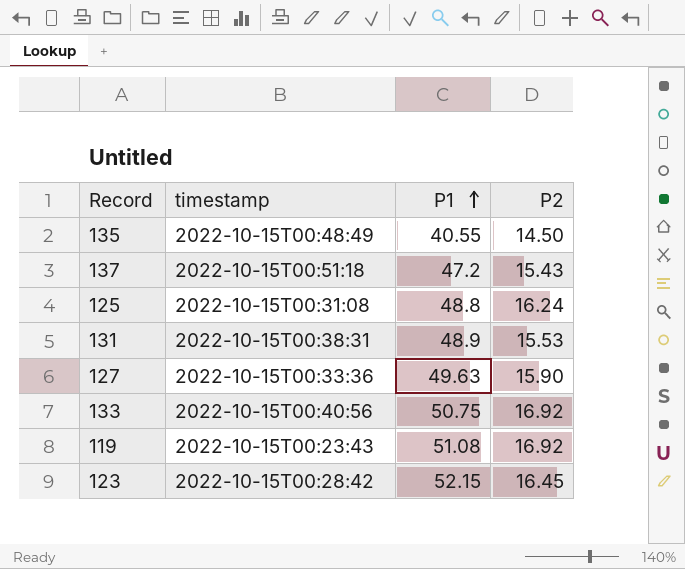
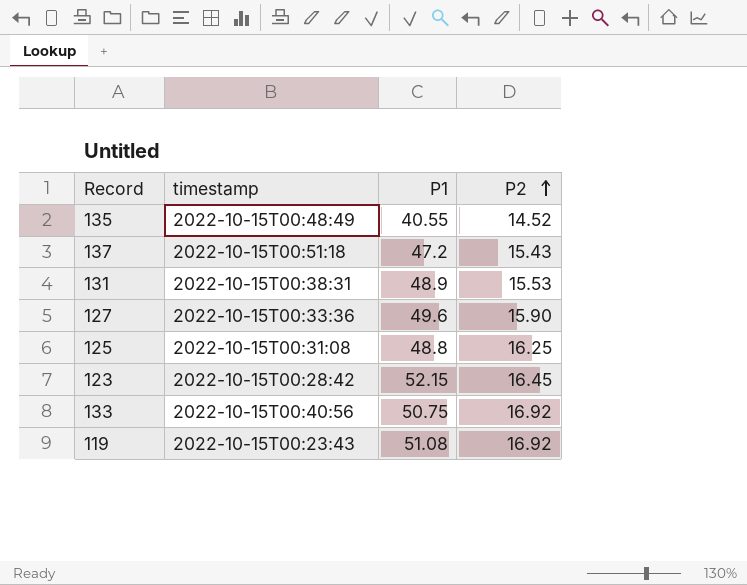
row order: P1 ascending -> P2 ascending
135 | P2: 14.50 -> 14.52
127 | P1: 49.63 -> 49.6
125 | P2: 16.24 -> 16.25

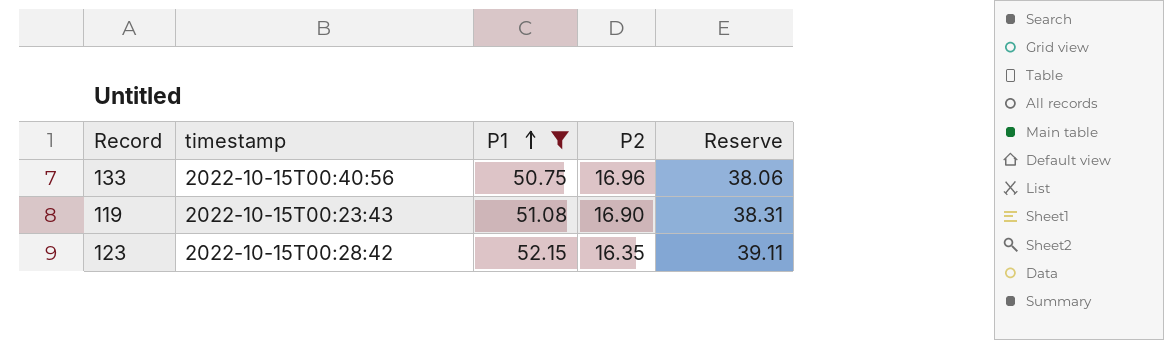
filter: none -> P1 >= 50.75
row order: P2 ascending -> P1 ascending
column Reserve | formula: none -> [P1] * 0.75
133 | P2: 16.92 -> 16.96
119 | P2: 16.92 -> 16.90
123 | P2: 16.45 -> 16.35

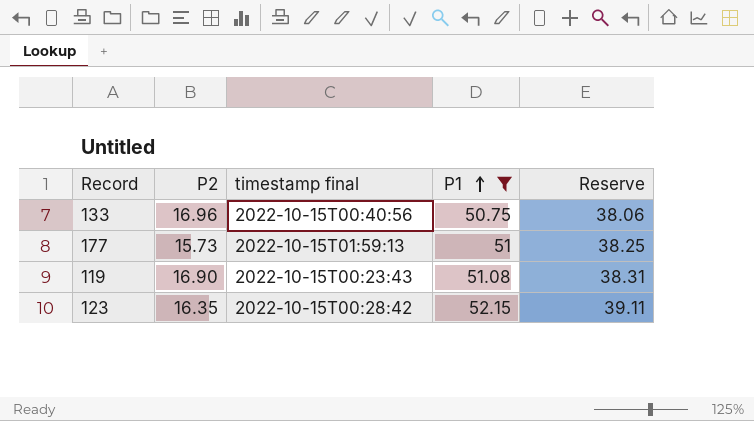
column P2 | position: 4 -> 2
column name: timestamp -> timestamp final
row 177: none -> 15.73 | 2022-10-15T01:59:13 | 51 | 38.25

